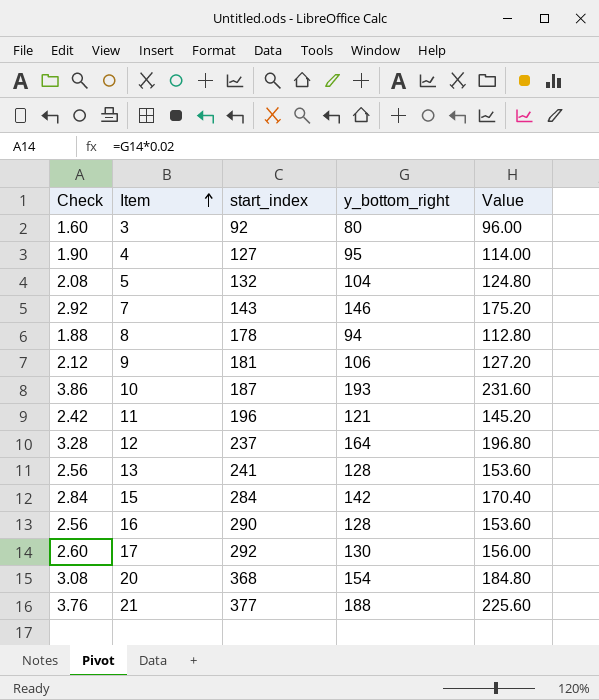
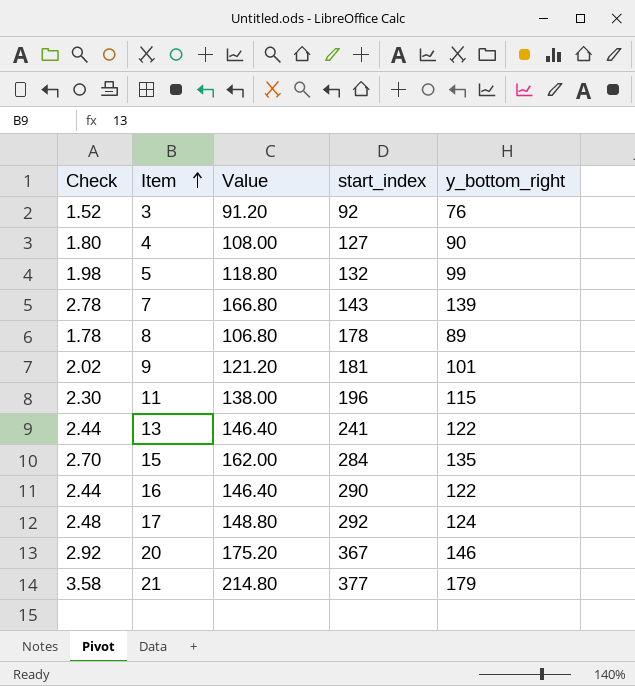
column Value | position: 5 -> 3
row 10: 3.86 | 187 | 193 | 231.60 -> none
row 12: 3.28 | 237 | 164 | 196.80 -> none
3 | Check: 1.60 -> 1.52
3 | Value: 96.00 -> 91.20
3 | y_bottom_right: 80 -> 76
4 | Check: 1.90 -> 1.80
4 | Value: 114.00 -> 108.00
4 | y_bottom_right: 95 -> 90
5 | Check: 2.08 -> 1.98
5 | Value: 124.80 -> 118.80
5 | y_bottom_right: 104 -> 99
7 | Check: 2.92 -> 2.78
7 | Value: 175.20 -> 166.80
7 | y_bottom_right: 146 -> 139
8 | Check: 1.88 -> 1.78
8 | Value: 112.80 -> 106.80
8 | y_bottom_right: 94 -> 89
9 | Check: 2.12 -> 2.02
9 | Value: 127.20 -> 121.20
9 | y_bottom_right: 106 -> 101
11 | Check: 2.42 -> 2.30
11 | Value: 145.20 -> 138.00
11 | y_bottom_right: 121 -> 115
13 | Check: 2.56 -> 2.44
13 | Value: 153.60 -> 146.40
13 | y_bottom_right: 128 -> 122
15 | Check: 2.84 -> 2.70
15 | Value: 170.40 -> 162.00
15 | y_bottom_right: 142 -> 135
16 | Check: 2.56 -> 2.44
16 | Value: 153.60 -> 146.40
16 | y_bottom_right: 128 -> 122
17 | Check: 2.60 -> 2.48
17 | Value: 156.00 -> 148.80
17 | y_bottom_right: 130 -> 124
20 | Check: 3.08 -> 2.92
20 | Value: 184.80 -> 175.20
20 | start_index: 368 -> 367
20 | y_bottom_right: 154 -> 146
21 | Check: 3.76 -> 3.58
21 | Value: 225.60 -> 214.80
21 | y_bottom_right: 188 -> 179

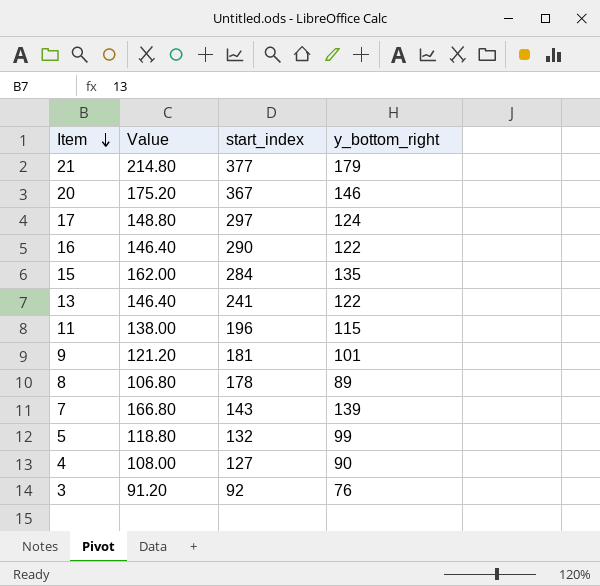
row order: Item ascending -> Item descending
column Check | formula: [y_bottom_right] * 0.02 -> none
17 | start_index: 292 -> 297

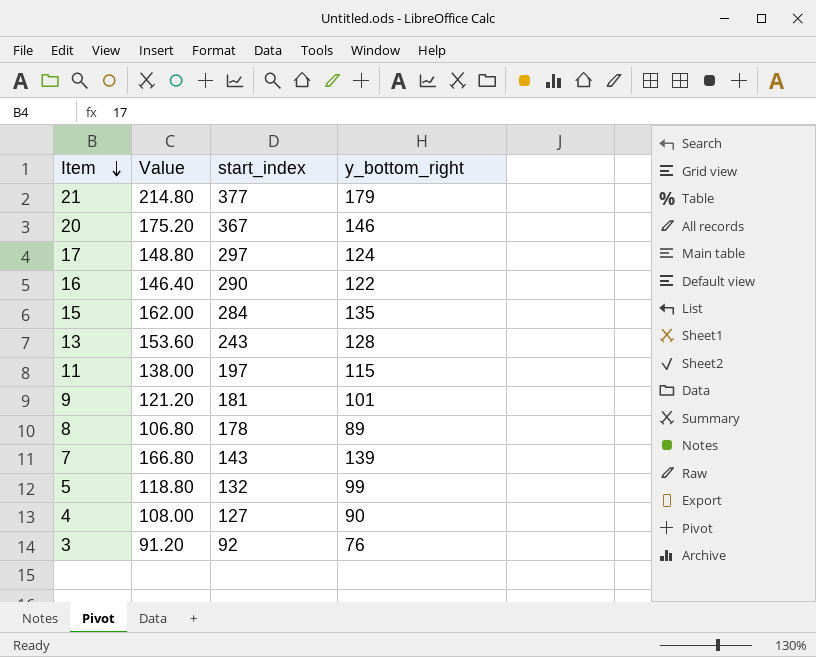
13 | Value: 146.40 -> 153.60
13 | start_index: 241 -> 243
13 | y_bottom_right: 122 -> 128
11 | start_index: 196 -> 197

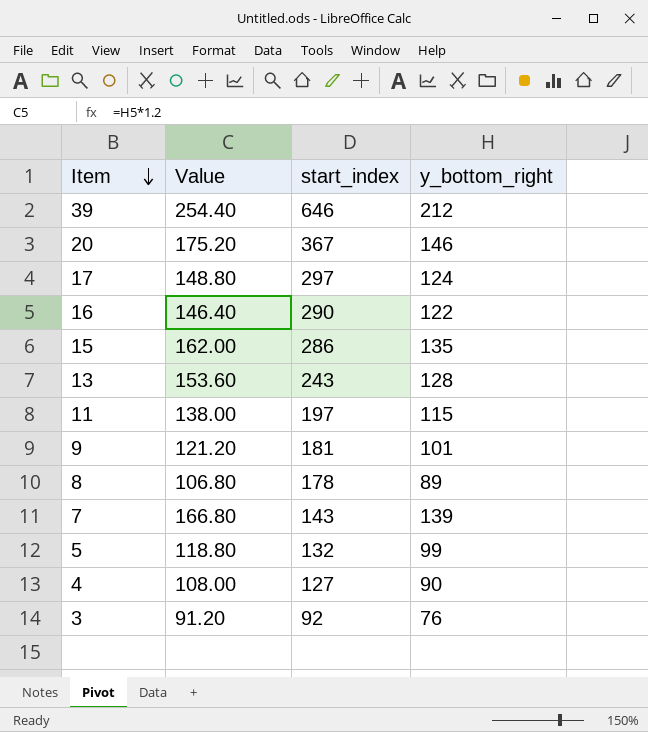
row 21: 214.80 | 377 | 179 -> none
row 39: none -> 254.40 | 646 | 212
15 | start_index: 284 -> 286

